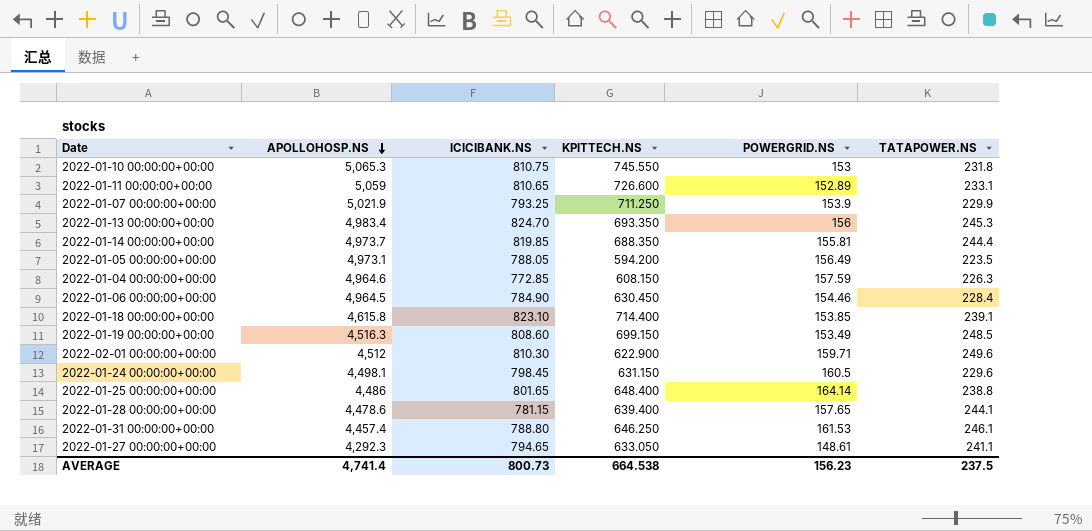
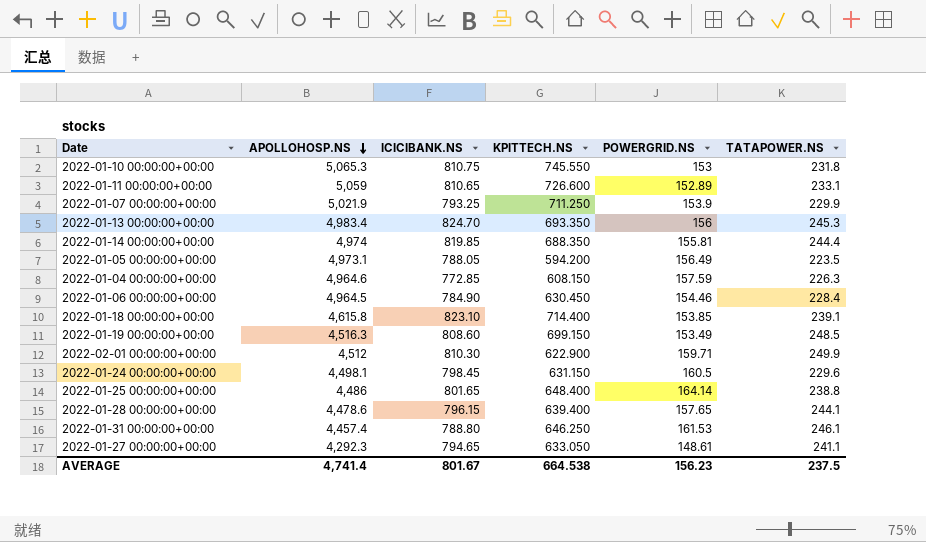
2022-01-14 00:00:00+00:00 | APOLLOHOSP.NS: 4,973.7 -> 4,974
2022-02-01 00:00:00+00:00 | TATAPOWER.NS: 249.6 -> 249.9
2022-01-28 00:00:00+00:00 | ICICIBANK.NS: 781.15 -> 796.15
AVERAGE | ICICIBANK.NS: 800.73 -> 801.67

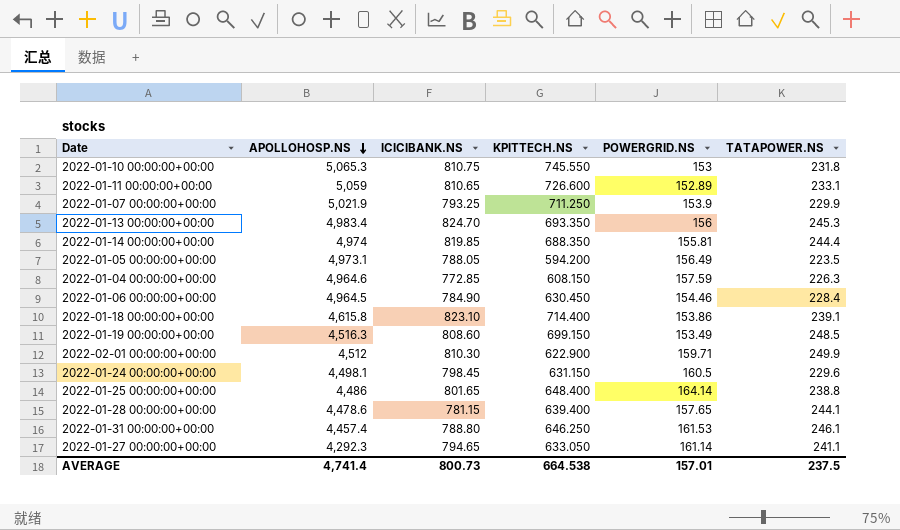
2022-01-18 00:00:00+00:00 | POWERGRID.NS: 153.85 -> 153.86
2022-01-28 00:00:00+00:00 | ICICIBANK.NS: 796.15 -> 781.15
2022-01-27 00:00:00+00:00 | POWERGRID.NS: 148.61 -> 161.14
AVERAGE | ICICIBANK.NS: 801.67 -> 800.73
AVERAGE | POWERGRID.NS: 156.23 -> 157.01

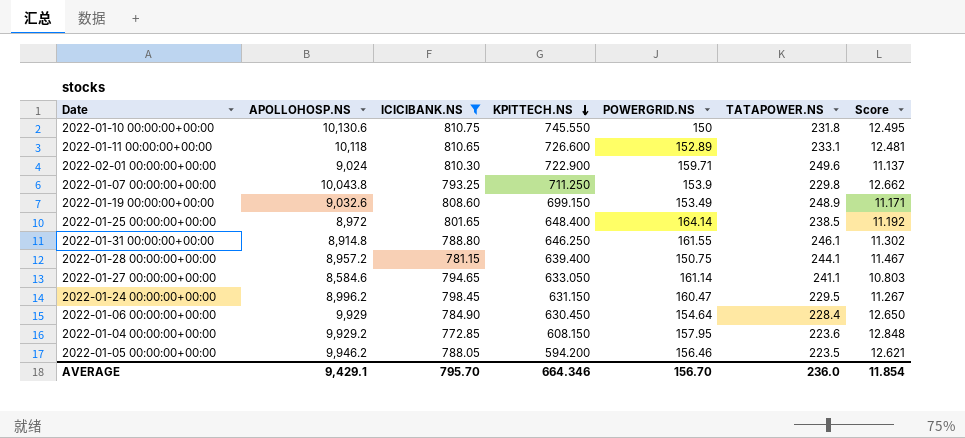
filter: none -> ICICIBANK.NS <= 810.75
row order: APOLLOHOSP.NS descending -> KPITTECH.NS descending
column Score | formula: none -> [APOLLOHOSP.NS] / [ICICIBANK.NS]
2022-01-10 00:00:00+00:00 | APOLLOHOSP.NS: 5,065.3 -> 10,130.6
2022-01-10 00:00:00+00:00 | POWERGRID.NS: 153 -> 150
2022-01-11 00:00:00+00:00 | APOLLOHOSP.NS: 5,059 -> 10,118
2022-02-01 00:00:00+00:00 | APOLLOHOSP.NS: 4,512 -> 9,024
2022-02-01 00:00:00+00:00 | KPITTECH.NS: 622.900 -> 722.900
2022-02-01 00:00:00+00:00 | TATAPOWER.NS: 249.9 -> 249.6
2022-01-07 00:00:00+00:00 | APOLLOHOSP.NS: 5,021.9 -> 10,043.8
2022-01-07 00:00:00+00:00 | TATAPOWER.NS: 229.9 -> 229.8
2022-01-19 00:00:00+00:00 | APOLLOHOSP.NS: 4,516.3 -> 9,032.6
2022-01-19 00:00:00+00:00 | TATAPOWER.NS: 248.5 -> 248.9
2022-01-25 00:00:00+00:00 | APOLLOHOSP.NS: 4,486 -> 8,972
2022-01-25 00:00:00+00:00 | TATAPOWER.NS: 238.8 -> 238.5
2022-01-31 00:00:00+00:00 | APOLLOHOSP.NS: 4,457.4 -> 8,914.8
2022-01-31 00:00:00+00:00 | POWERGRID.NS: 161.53 -> 161.55
2022-01-28 00:00:00+00:00 | APOLLOHOSP.NS: 4,478.6 -> 8,957.2
2022-01-28 00:00:00+00:00 | POWERGRID.NS: 157.65 -> 150.75
2022-01-27 00:00:00+00:00 | APOLLOHOSP.NS: 4,292.3 -> 8,584.6
2022-01-24 00:00:00+00:00 | APOLLOHOSP.NS: 4,498.1 -> 8,996.2
2022-01-24 00:00:00+00:00 | POWERGRID.NS: 160.5 -> 160.47
2022-01-24 00:00:00+00:00 | TATAPOWER.NS: 229.6 -> 229.5
2022-01-06 00:00:00+00:00 | APOLLOHOSP.NS: 4,964.5 -> 9,929
2022-01-06 00:00:00+00:00 | POWERGRID.NS: 154.46 -> 154.64
2022-01-04 00:00:00+00:00 | APOLLOHOSP.NS: 4,964.6 -> 9,929.2
2022-01-04 00:00:00+00:00 | POWERGRID.NS: 157.59 -> 157.95
2022-01-04 00:00:00+00:00 | TATAPOWER.NS: 226.3 -> 223.6
2022-01-05 00:00:00+00:00 | APOLLOHOSP.NS: 4,973.1 -> 9,946.2
2022-01-05 00:00:00+00:00 | POWERGRID.NS: 156.49 -> 156.46
AVERAGE | APOLLOHOSP.NS: 4,741.4 -> 9,429.1
AVERAGE | ICICIBANK.NS: 800.73 -> 795.70
AVERAGE | KPITTECH.NS: 664.538 -> 664.346
AVERAGE | POWERGRID.NS: 157.01 -> 156.70
AVERAGE | TATAPOWER.NS: 237.5 -> 236.0

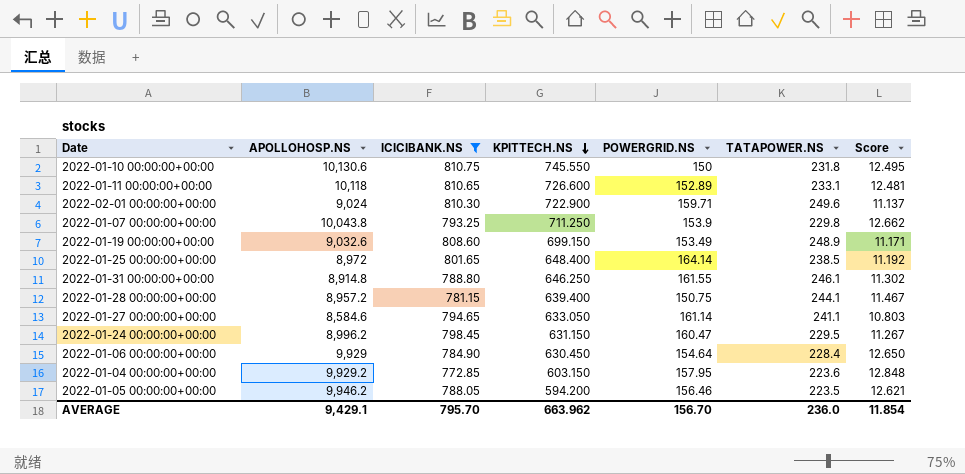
2022-01-04 00:00:00+00:00 | KPITTECH.NS: 608.150 -> 603.150
AVERAGE | KPITTECH.NS: 664.346 -> 663.962

